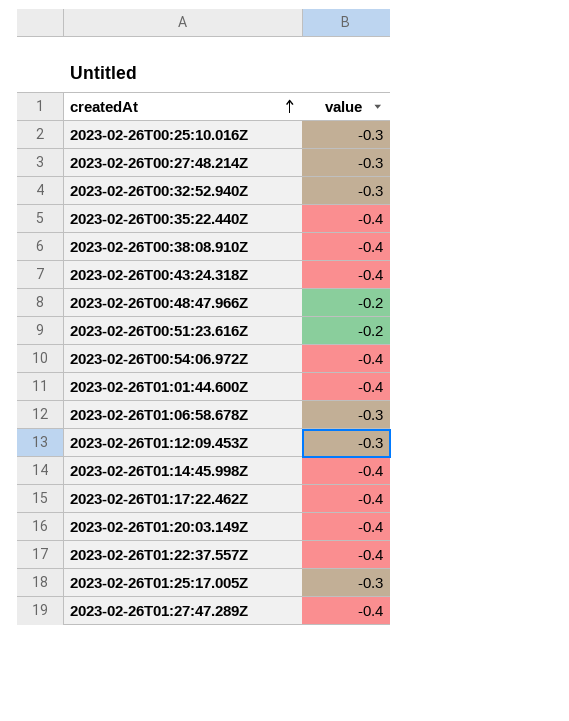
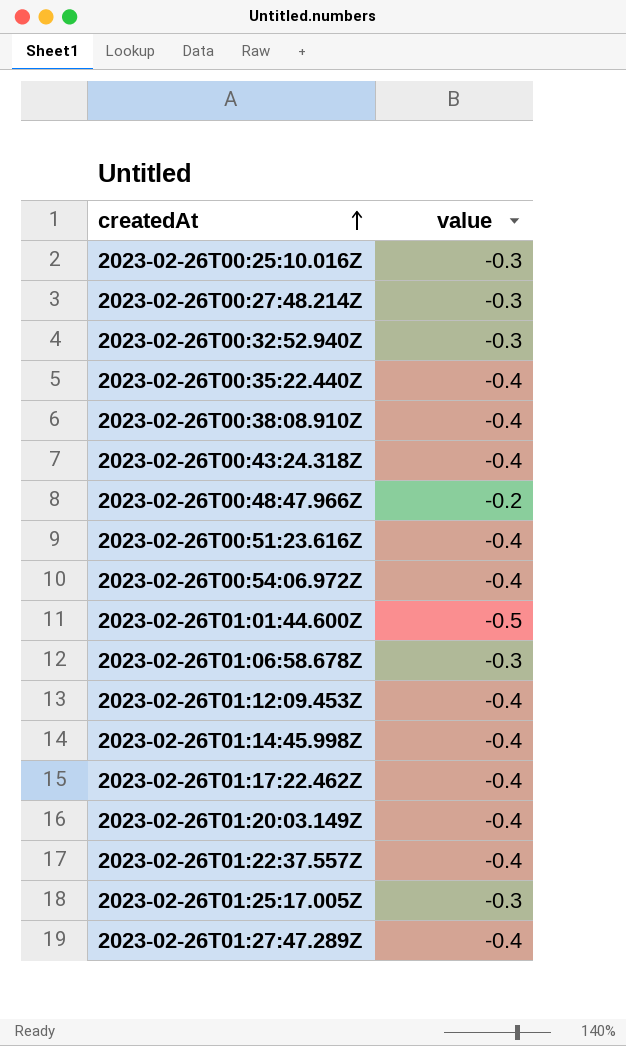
2023-02-26T00:51:23.616Z | value: -0.2 -> -0.4
2023-02-26T01:01:44.600Z | value: -0.4 -> -0.5
2023-02-26T01:12:09.453Z | value: -0.3 -> -0.4

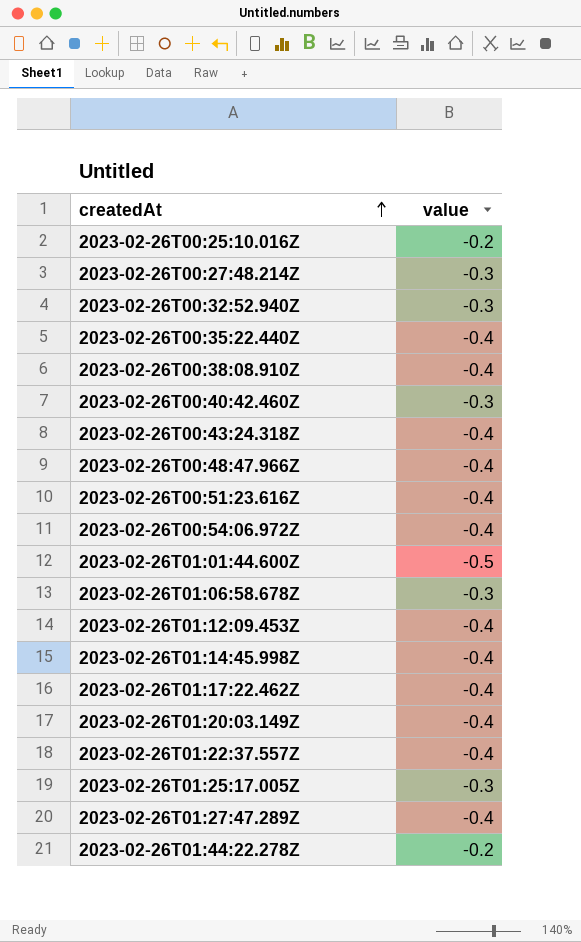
2023-02-26T00:25:10.016Z | value: -0.3 -> -0.2
row 2023-02-26T00:40:42.460Z: none -> -0.3
2023-02-26T00:48:47.966Z | value: -0.2 -> -0.4
row 2023-02-26T01:44:22.278Z: none -> -0.2

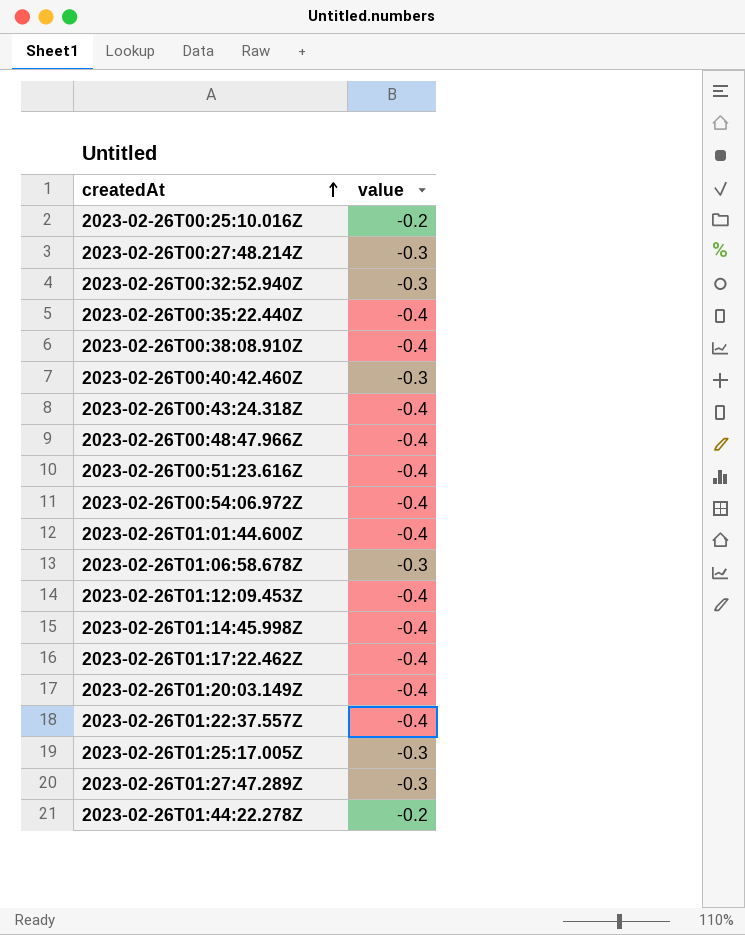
2023-02-26T01:01:44.600Z | value: -0.5 -> -0.4
2023-02-26T01:27:47.289Z | value: -0.4 -> -0.3

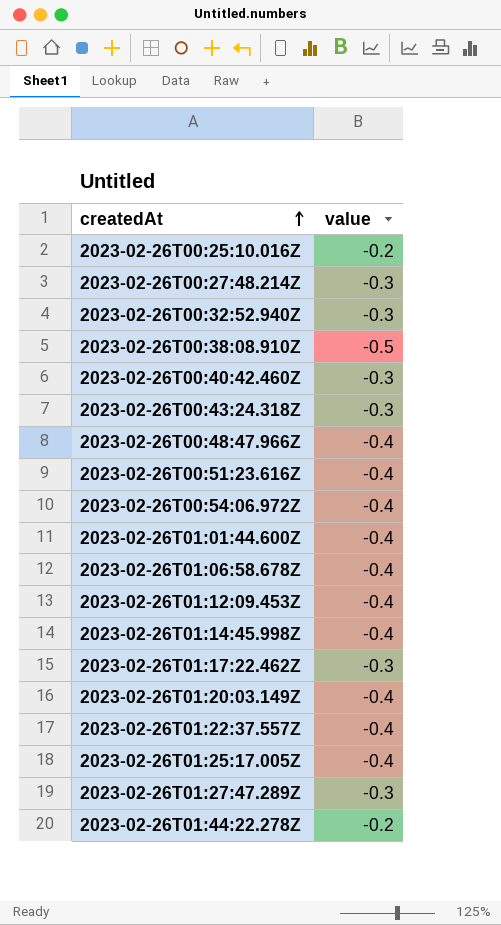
row 2023-02-26T00:35:22.440Z: -0.4 -> none
2023-02-26T00:38:08.910Z | value: -0.4 -> -0.5
2023-02-26T00:43:24.318Z | value: -0.4 -> -0.3
2023-02-26T01:06:58.678Z | value: -0.3 -> -0.4
2023-02-26T01:17:22.462Z | value: -0.4 -> -0.3
2023-02-26T01:25:17.005Z | value: -0.3 -> -0.4

